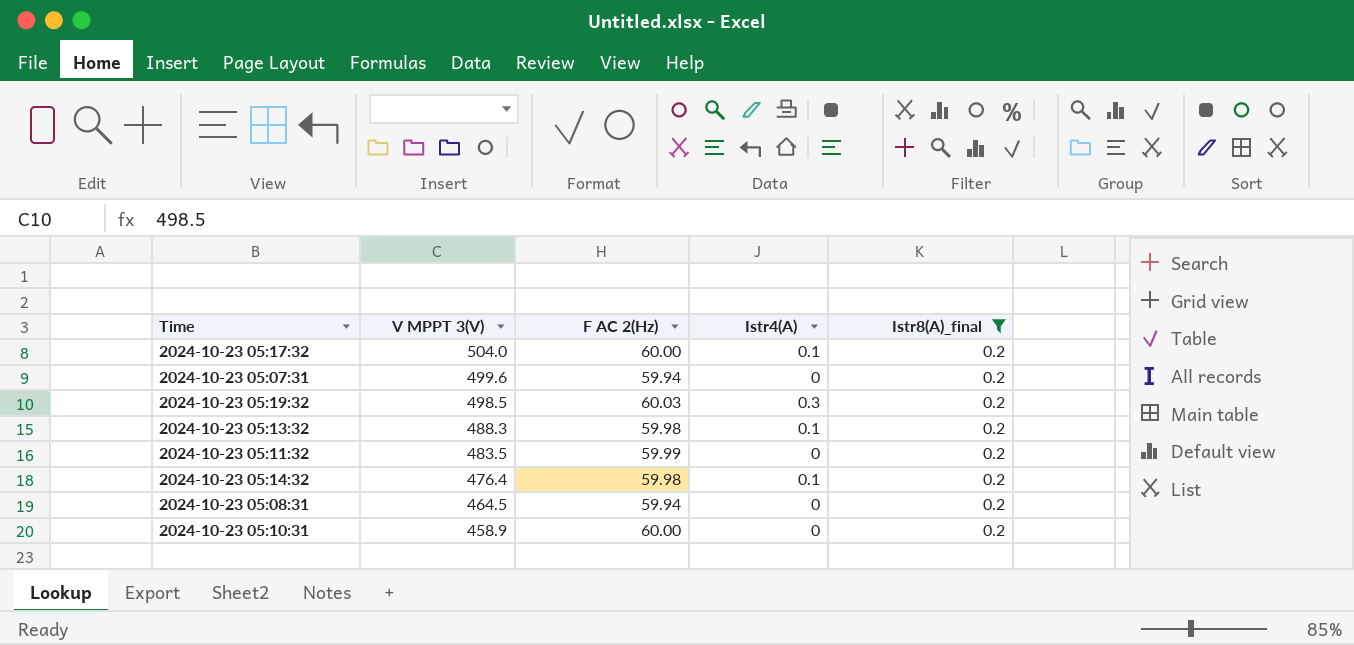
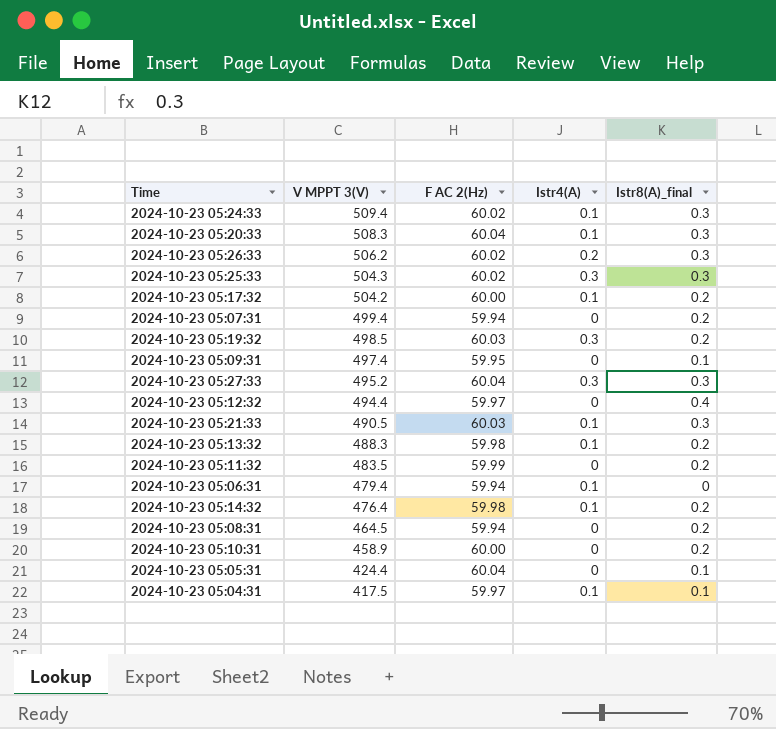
filter: Istr8(A)_final = 0.2 -> none
2024-10-23 05:17:32 | V MPPT 3(V): 504.0 -> 504.2
2024-10-23 05:07:31 | V MPPT 3(V): 499.6 -> 499.4

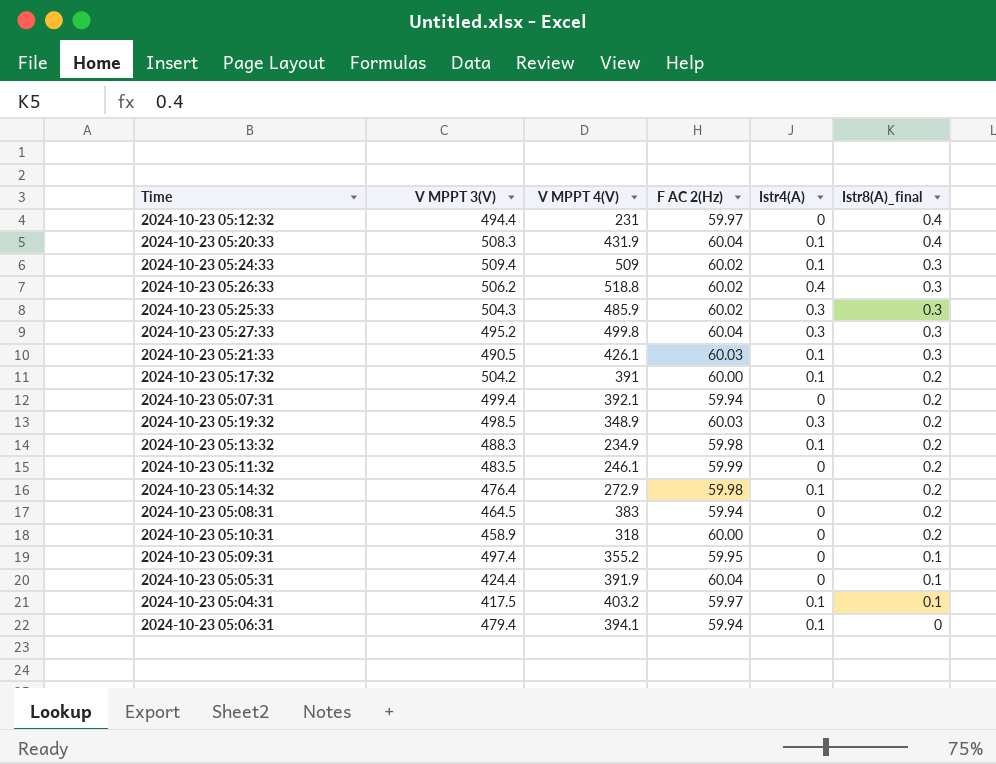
row order: V MPPT 3(V) descending -> Istr8(A)_final descending
column V MPPT 4(V) | position: none -> 3
2024-10-23 05:20:33 | Istr8(A)_final: 0.3 -> 0.4
2024-10-23 05:26:33 | Istr4(A): 0.2 -> 0.4

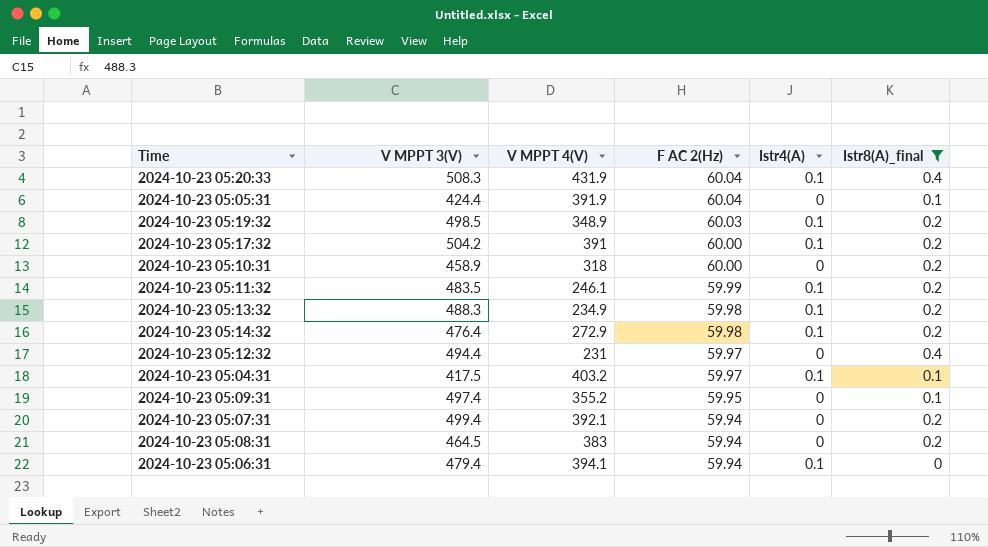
filter: none -> Istr8(A)_final != 0.3
row order: Istr8(A)_final descending -> F AC 2(Hz) descending
2024-10-23 05:19:32 | Istr4(A): 0.3 -> 0.1
2024-10-23 05:11:32 | Istr4(A): 0 -> 0.1

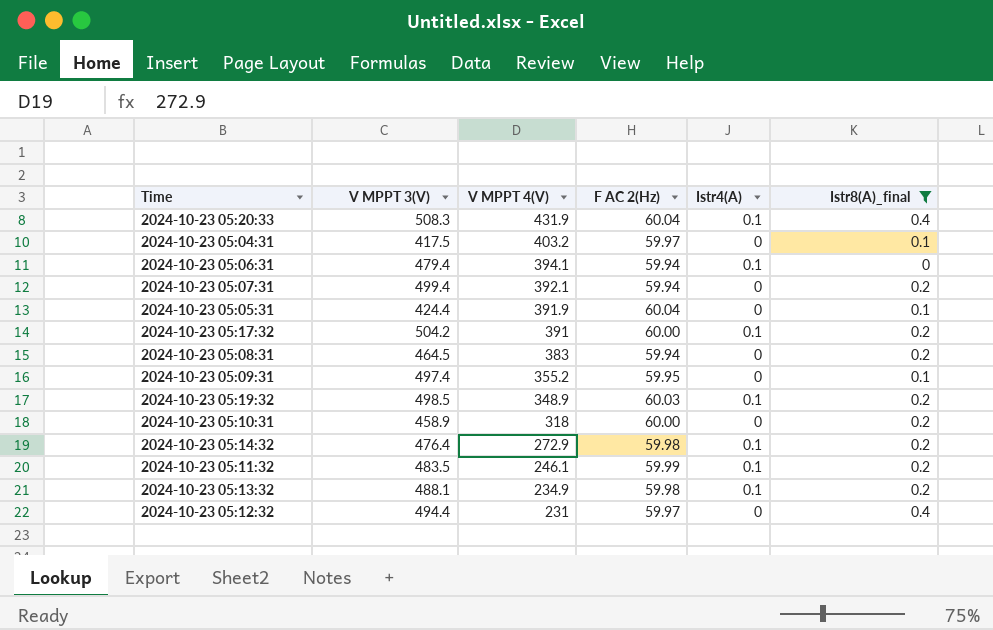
row order: F AC 2(Hz) descending -> V MPPT 4(V) descending
2024-10-23 05:04:31 | Istr4(A): 0.1 -> 0
2024-10-23 05:13:32 | V MPPT 3(V): 488.3 -> 488.1

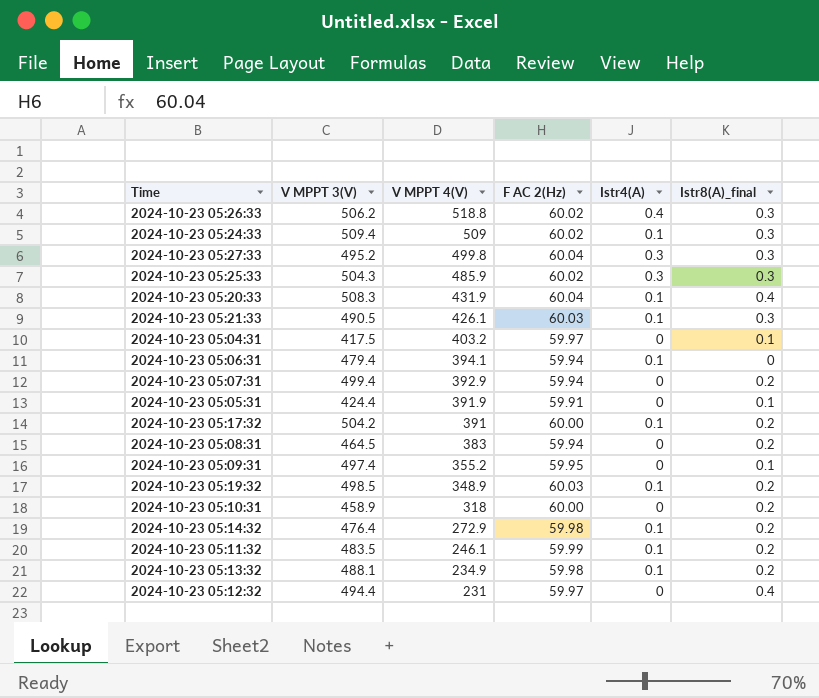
filter: Istr8(A)_final != 0.3 -> none
2024-10-23 05:07:31 | V MPPT 4(V): 392.1 -> 392.9
2024-10-23 05:05:31 | F AC 2(Hz): 60.04 -> 59.91

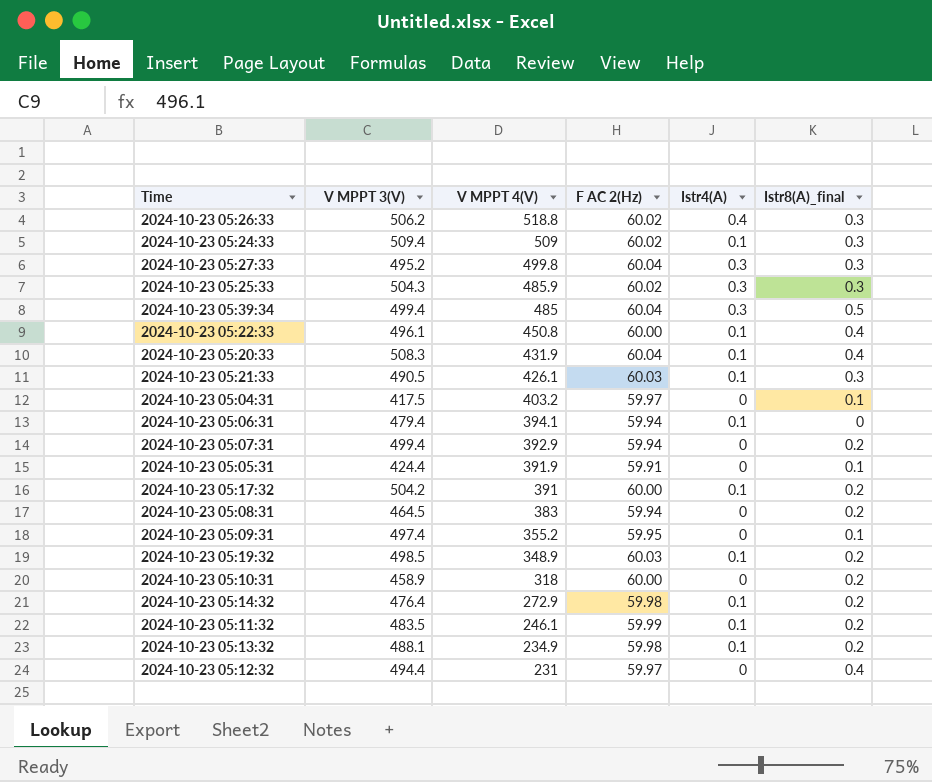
row 2024-10-23 05:39:34: none -> 499.4 | 485 | 60.04 | 0.3 | 0.5
row 2024-10-23 05:22:33: none -> 496.1 | 450.8 | 60.00 | 0.1 | 0.4

